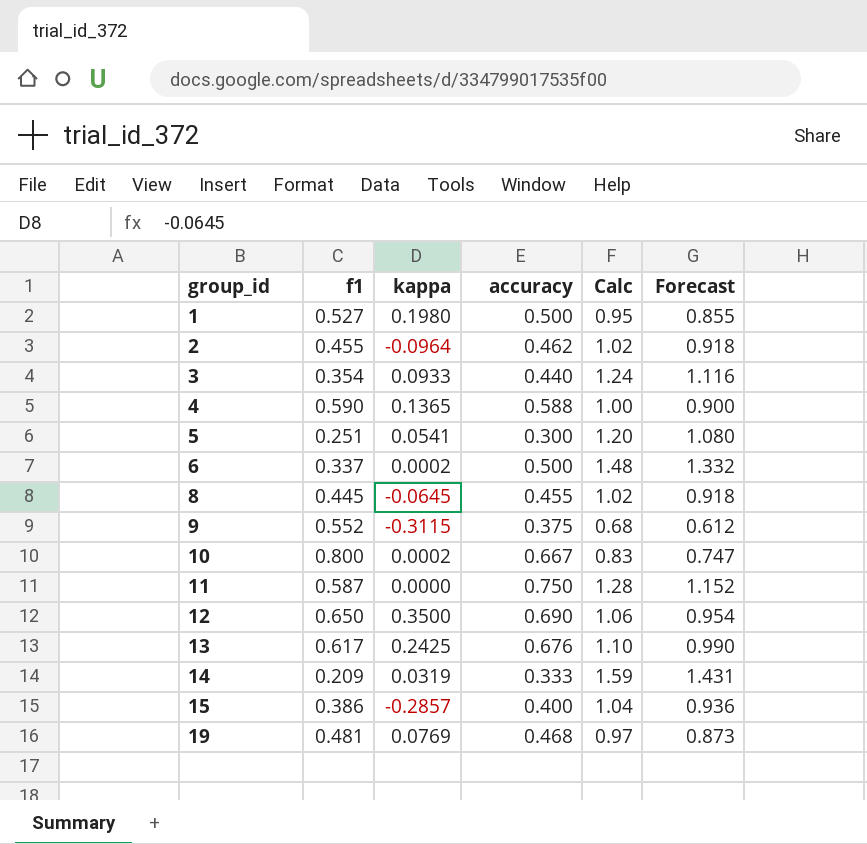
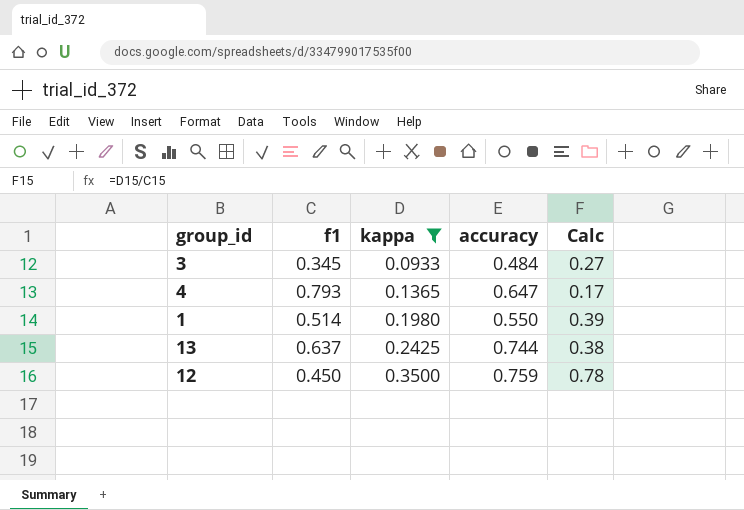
filter: none -> kappa >= 0.0933
row order: group_id ascending -> kappa ascending
column Forecast | formula: [Calc] * 0.9 -> none
column Calc | formula: [accuracy] / [f1] -> [kappa] / [f1]
3 | f1: 0.354 -> 0.345
3 | accuracy: 0.440 -> 0.484
4 | f1: 0.590 -> 0.793
4 | accuracy: 0.588 -> 0.647
1 | f1: 0.527 -> 0.514
1 | accuracy: 0.500 -> 0.550
13 | f1: 0.617 -> 0.637
13 | accuracy: 0.676 -> 0.744
12 | f1: 0.650 -> 0.450
12 | accuracy: 0.690 -> 0.759

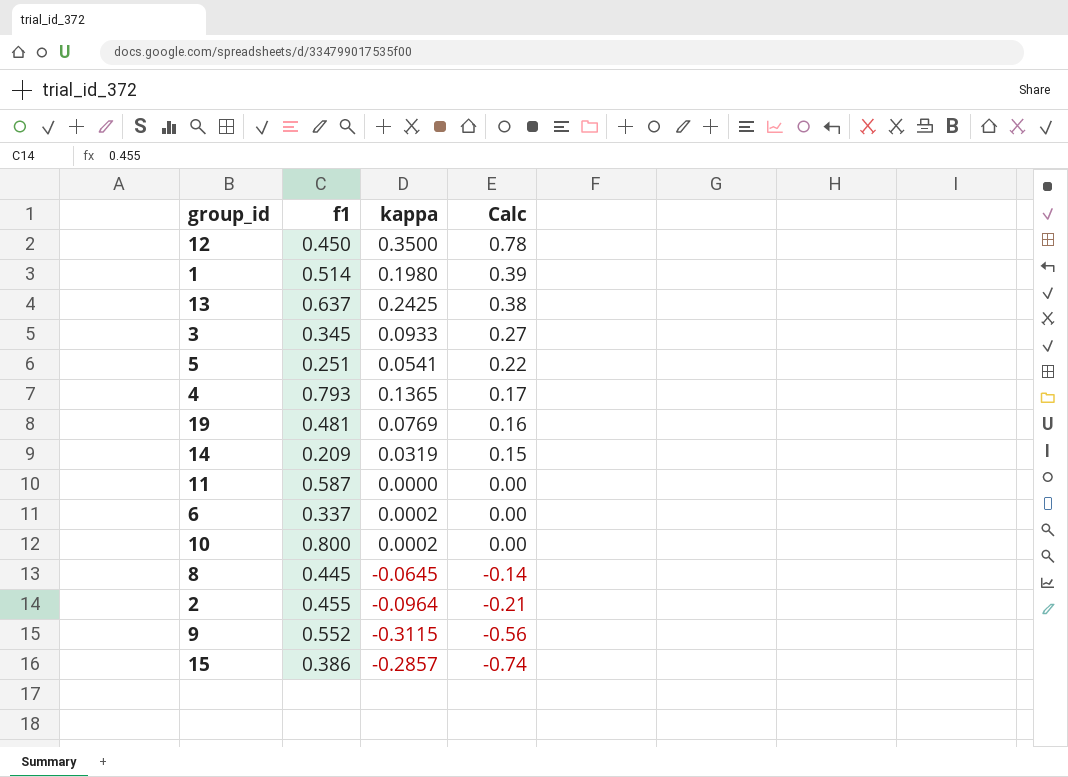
filter: kappa >= 0.0933 -> none
row order: kappa ascending -> Calc descending
column accuracy | position: 4 -> none

